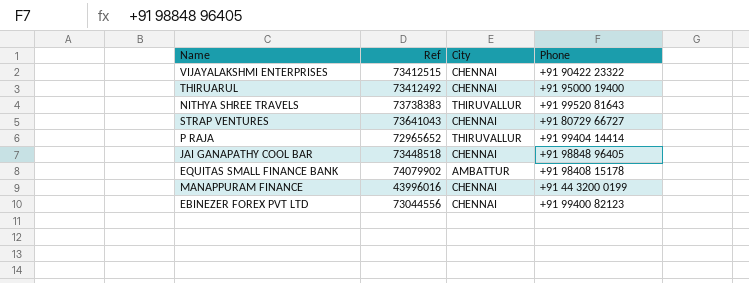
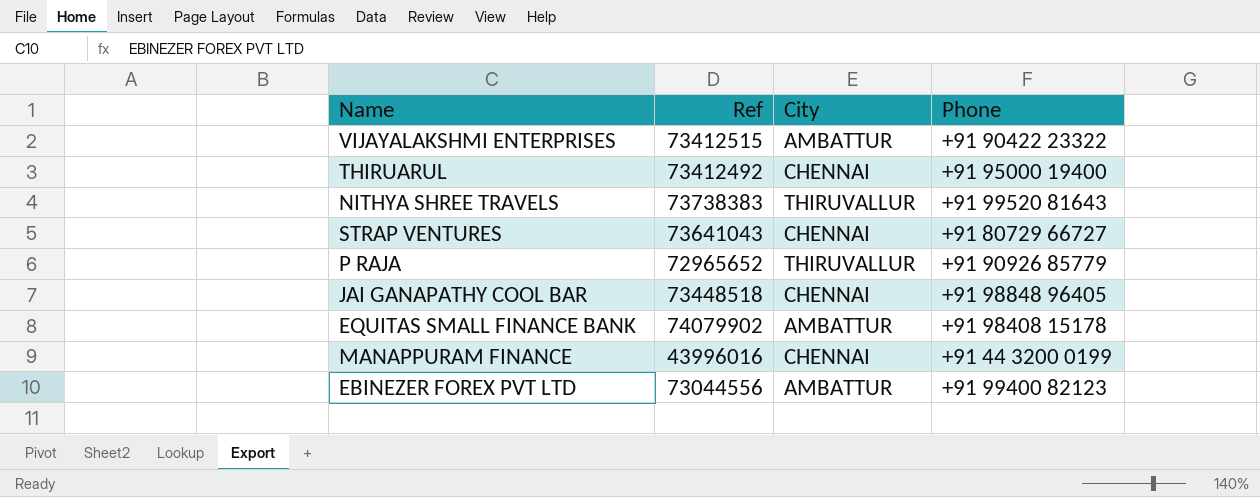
VIJAYALAKSHMI ENTERPRISES | City: CHENNAI -> AMBATTUR
P RAJA | Phone: +91 99404 14414 -> +91 90926 85779
EBINEZER FOREX PVT LTD | City: CHENNAI -> AMBATTUR

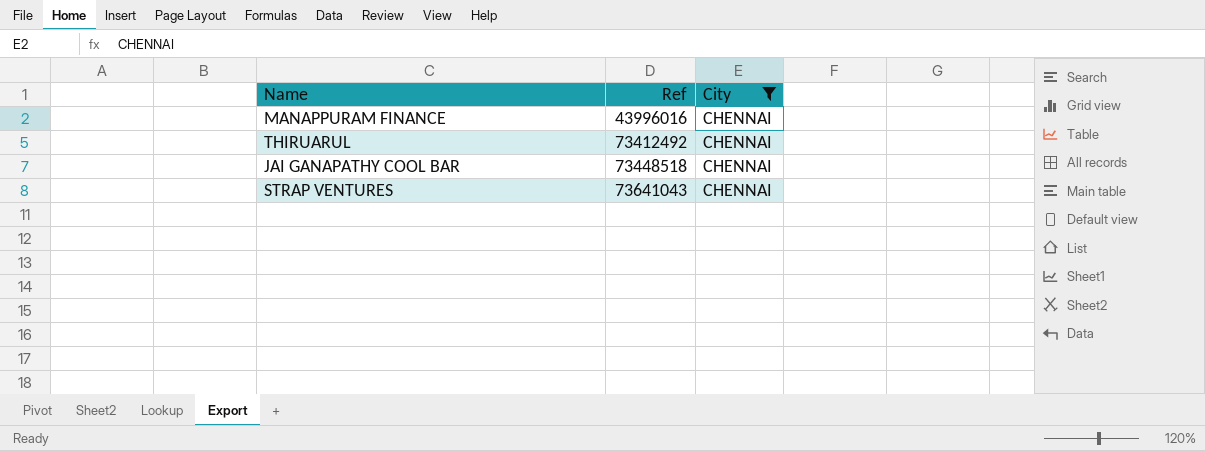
filter: none -> City = CHENNAI
row order: none -> Ref ascending
column Phone | position: 4 -> none

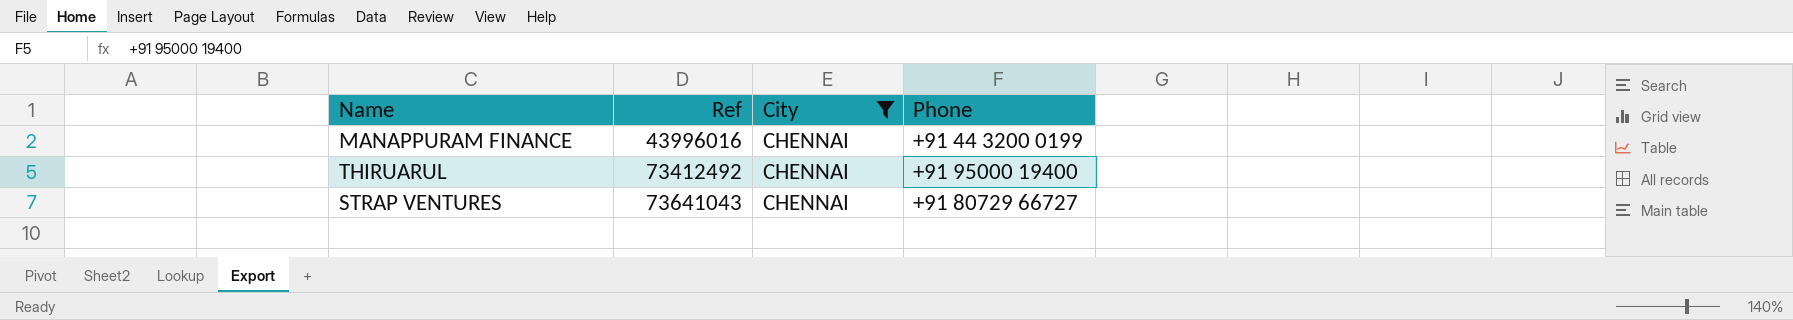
column Phone | position: none -> 4
row JAI GANAPATHY COOL BAR: 73448518 | CHENNAI -> none

